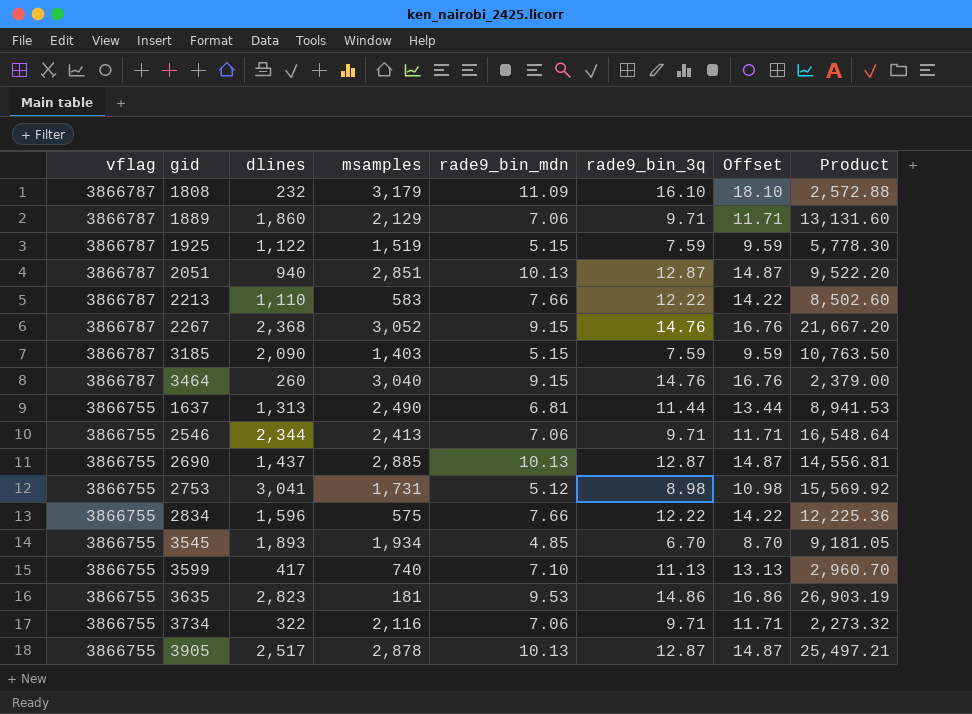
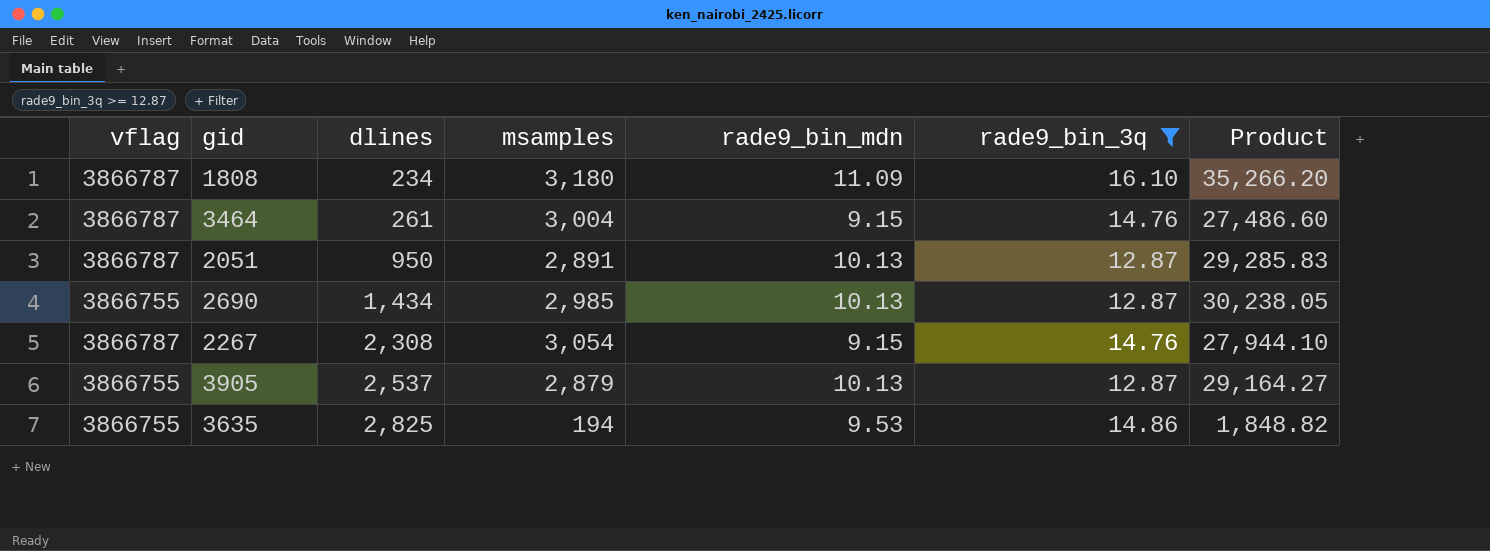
filter: none -> rade9_bin_3q >= 12.87
row order: vflag descending -> dlines ascending
column Offset | formula: [rade9_bin_3q] + 2 -> none
column Product | formula: [dlines] * [rade9_bin_mdn] -> [msamples] * [rade9_bin_mdn]
1808 | dlines: 232 -> 234
1808 | msamples: 3,179 -> 3,180
3464 | dlines: 260 -> 261
3464 | msamples: 3,040 -> 3,004
2051 | dlines: 940 -> 950
2051 | msamples: 2,851 -> 2,891
2690 | dlines: 1,437 -> 1,434
2690 | msamples: 2,885 -> 2,985
2267 | dlines: 2,368 -> 2,308
2267 | msamples: 3,052 -> 3,054
3905 | dlines: 2,517 -> 2,537
3905 | msamples: 2,878 -> 2,879
3635 | dlines: 2,823 -> 2,825
3635 | msamples: 181 -> 194

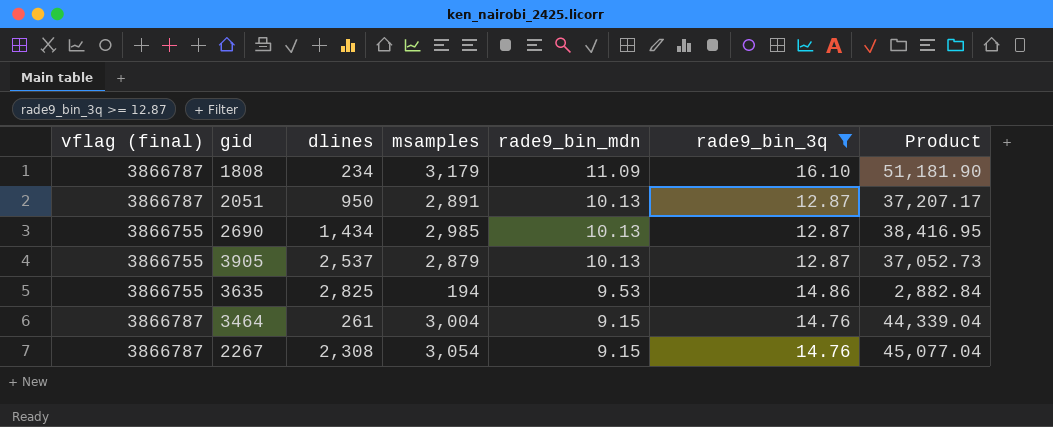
row order: dlines ascending -> rade9_bin_mdn descending
column name: vflag -> vflag (final)
column Product | formula: [msamples] * [rade9_bin_mdn] -> [msamples] * [rade9_bin_3q]
1808 | msamples: 3,180 -> 3,179

